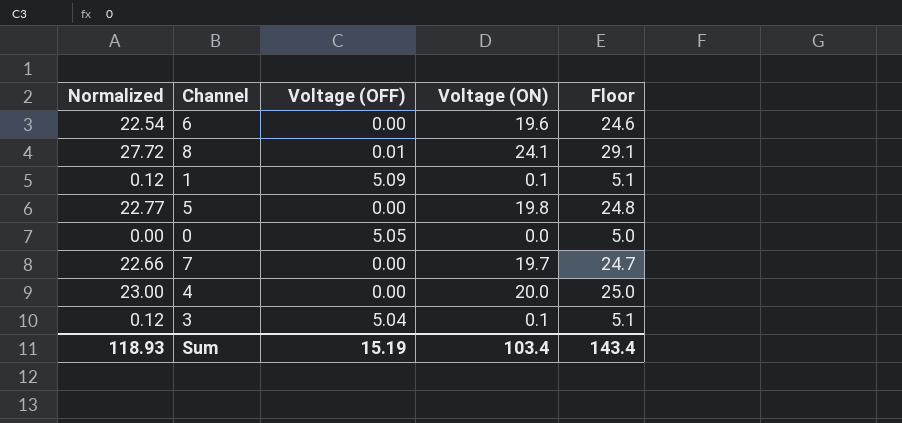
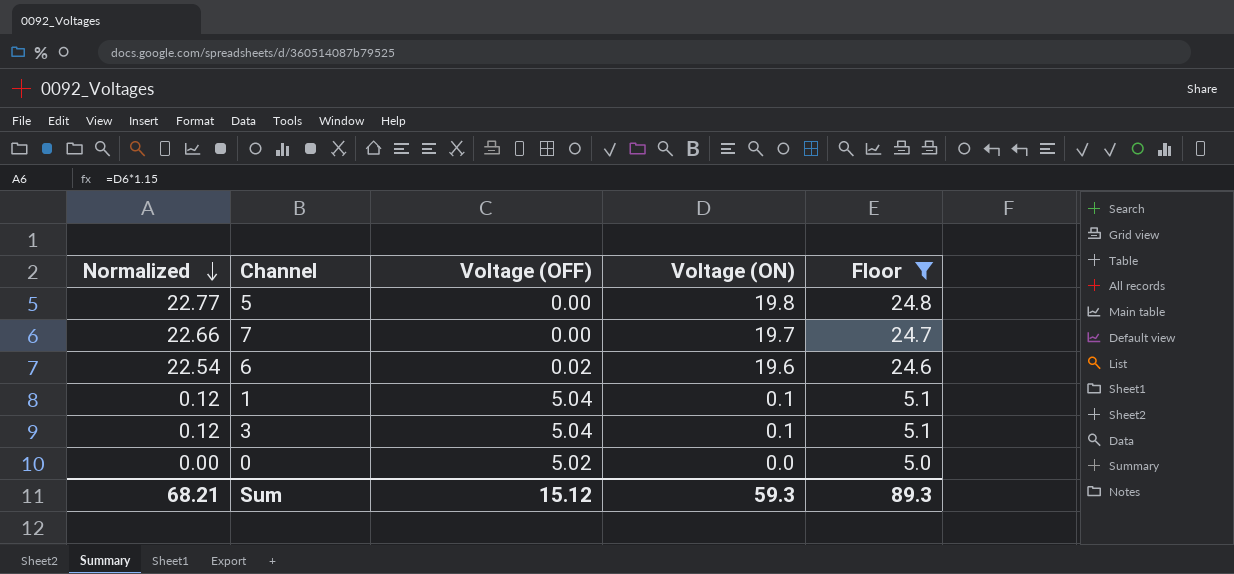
filter: none -> Floor <= 24.8
row order: none -> Normalized descending
6 | Voltage (OFF): 0.00 -> 0.02
1 | Voltage (OFF): 5.09 -> 5.04
0 | Voltage (OFF): 5.05 -> 5.02
Sum | Normalized: 118.93 -> 68.21
Sum | Voltage (OFF): 15.19 -> 15.12
Sum | Voltage (ON): 103.4 -> 59.3
Sum | Floor: 143.4 -> 89.3

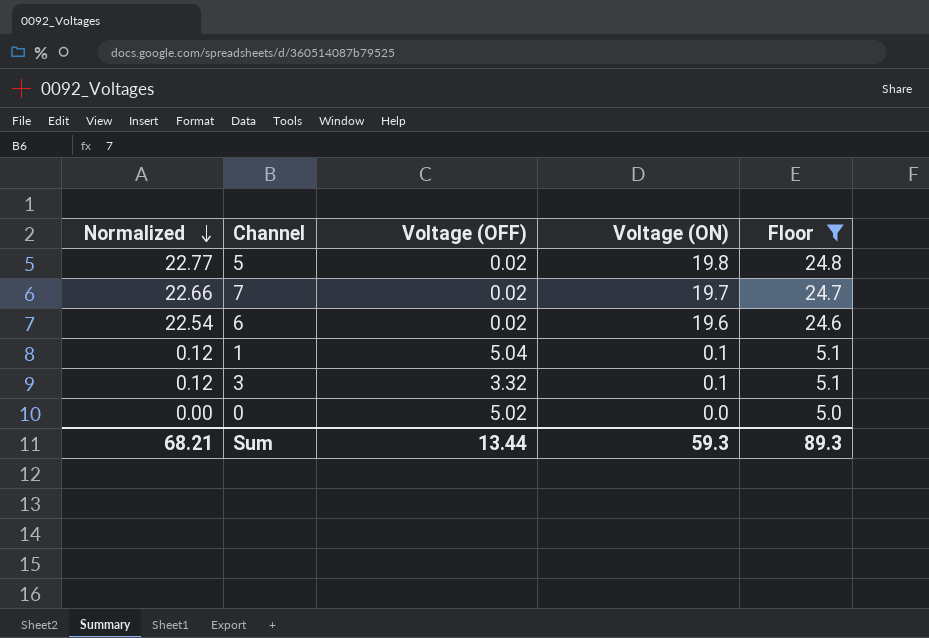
5 | Voltage (OFF): 0.00 -> 0.02
7 | Voltage (OFF): 0.00 -> 0.02
3 | Voltage (OFF): 5.04 -> 3.32
Sum | Voltage (OFF): 15.12 -> 13.44

